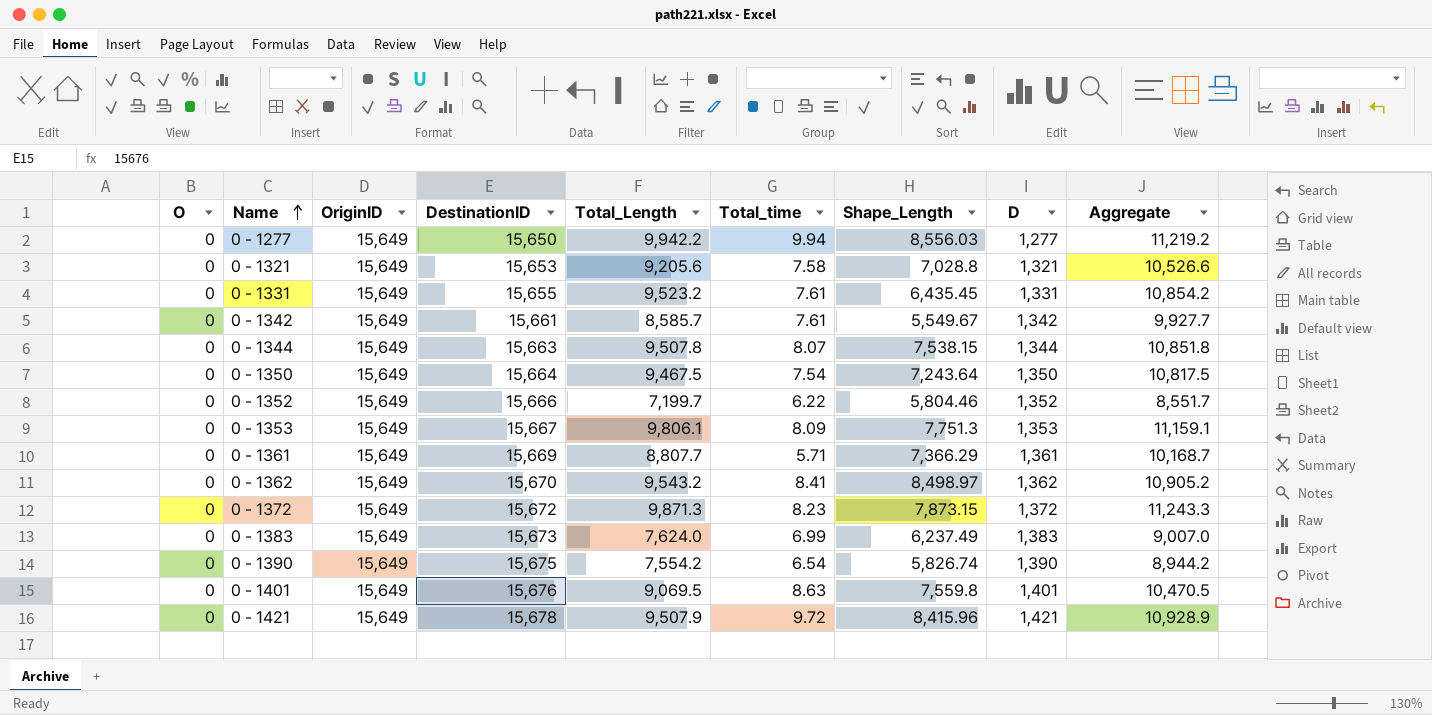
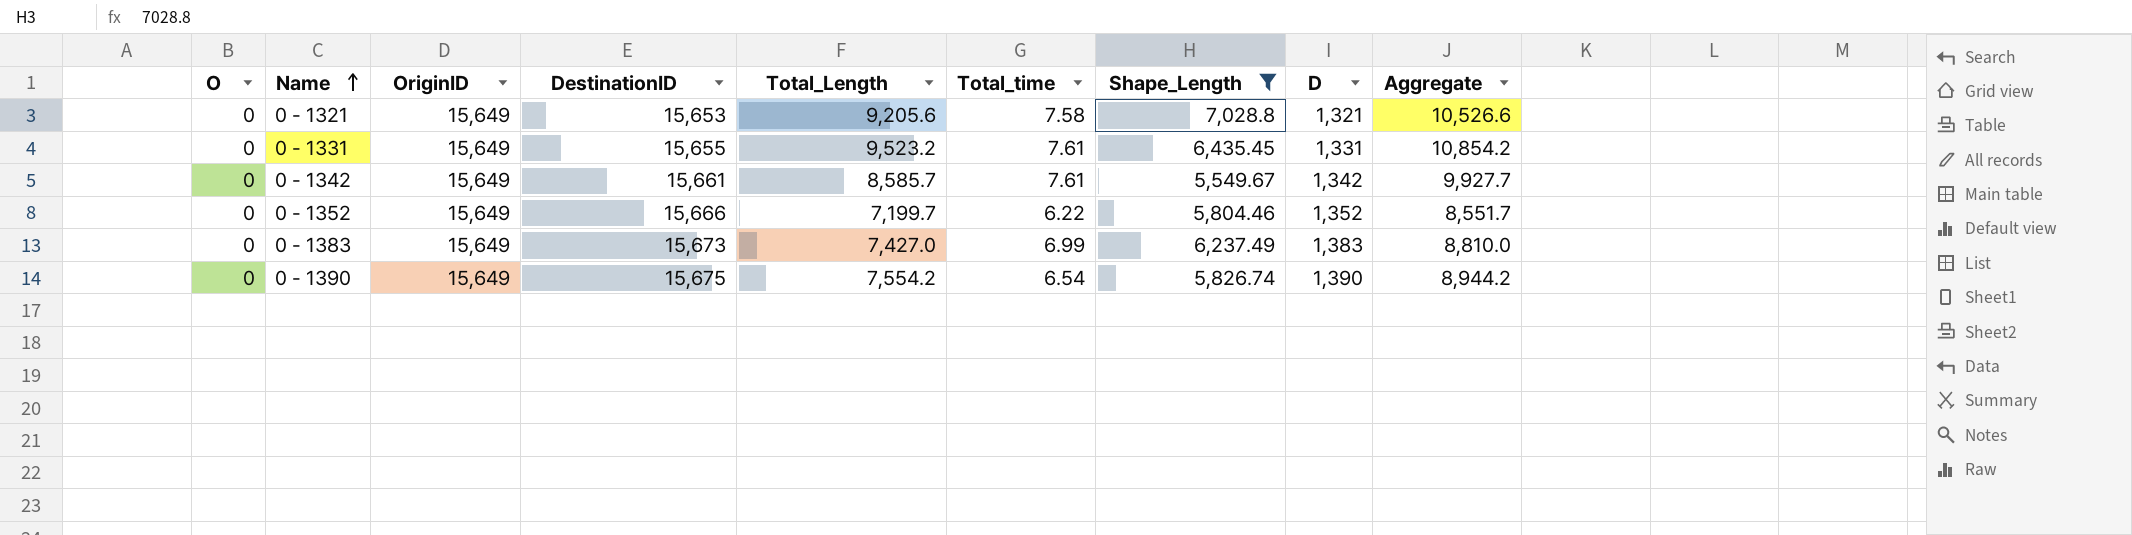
filter: none -> Shape_Length <= 7,028.8
0 - 1383 | Total_Length: 7,624.0 -> 7,427.0
0 - 1383 | Aggregate: 9,007.0 -> 8,810.0

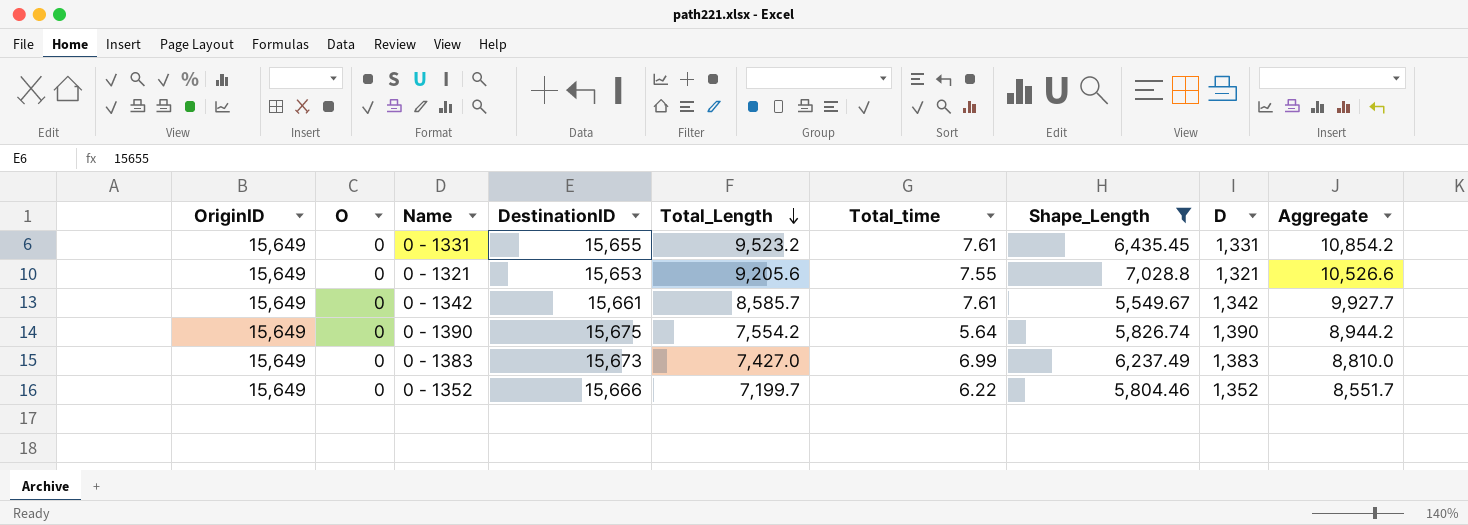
row order: Name ascending -> Total_Length descending
column OriginID | position: 3 -> 1
0 - 1321 | Total_time: 7.58 -> 7.55
0 - 1390 | Total_time: 6.54 -> 5.64

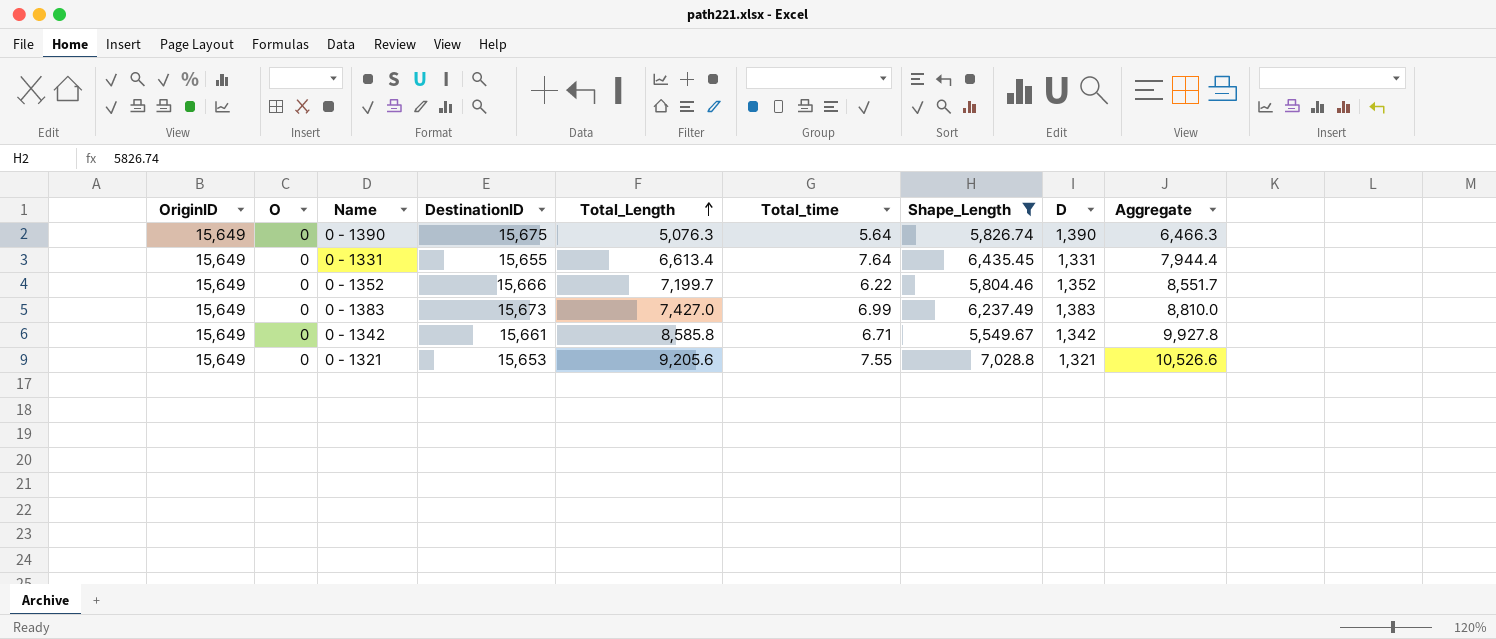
row order: Total_Length descending -> Total_Length ascending
0 - 1390 | Total_Length: 7,554.2 -> 5,076.3
0 - 1390 | Aggregate: 8,944.2 -> 6,466.3
0 - 1331 | Total_Length: 9,523.2 -> 6,613.4
0 - 1331 | Total_time: 7.61 -> 7.64
0 - 1331 | Aggregate: 10,854.2 -> 7,944.4
0 - 1342 | Total_Length: 8,585.7 -> 8,585.8
0 - 1342 | Total_time: 7.61 -> 6.71
0 - 1342 | Aggregate: 9,927.7 -> 9,927.8

